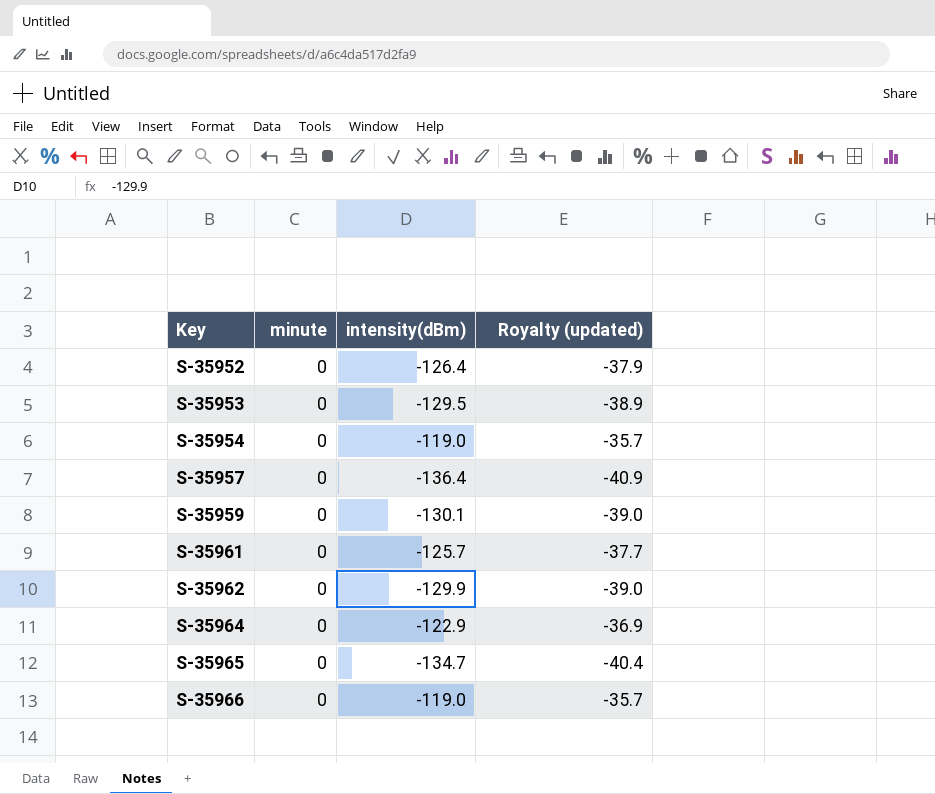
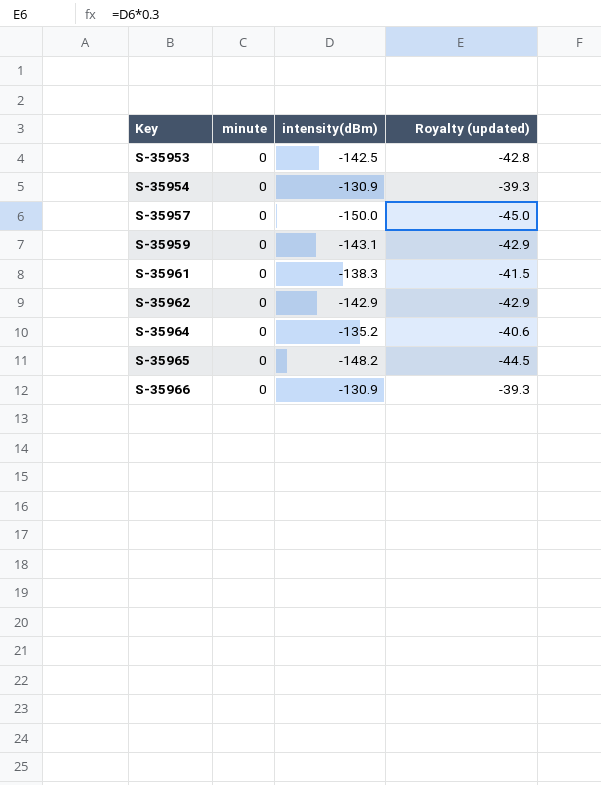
row S-35952: 0 | -126.4 | -37.9 -> none
S-35953 | intensity(dBm): -129.5 -> -142.5
S-35953 | Royalty (updated): -38.9 -> -42.8
S-35954 | intensity(dBm): -119.0 -> -130.9
S-35954 | Royalty (updated): -35.7 -> -39.3
S-35957 | intensity(dBm): -136.4 -> -150.0
S-35957 | Royalty (updated): -40.9 -> -45.0
S-35959 | intensity(dBm): -130.1 -> -143.1
S-35959 | Royalty (updated): -39.0 -> -42.9
S-35961 | intensity(dBm): -125.7 -> -138.3
S-35961 | Royalty (updated): -37.7 -> -41.5
S-35962 | intensity(dBm): -129.9 -> -142.9
S-35962 | Royalty (updated): -39.0 -> -42.9
S-35964 | intensity(dBm): -122.9 -> -135.2
S-35964 | Royalty (updated): -36.9 -> -40.6
S-35965 | intensity(dBm): -134.7 -> -148.2
S-35965 | Royalty (updated): -40.4 -> -44.5
S-35966 | intensity(dBm): -119.0 -> -130.9
S-35966 | Royalty (updated): -35.7 -> -39.3

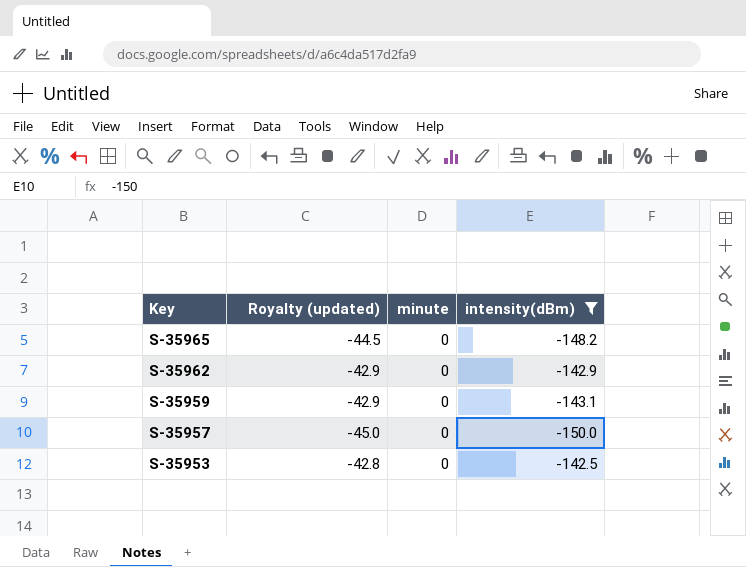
filter: none -> intensity(dBm) <= -142.5
row order: Key ascending -> Key descending
column Royalty (updated) | position: 4 -> 2

